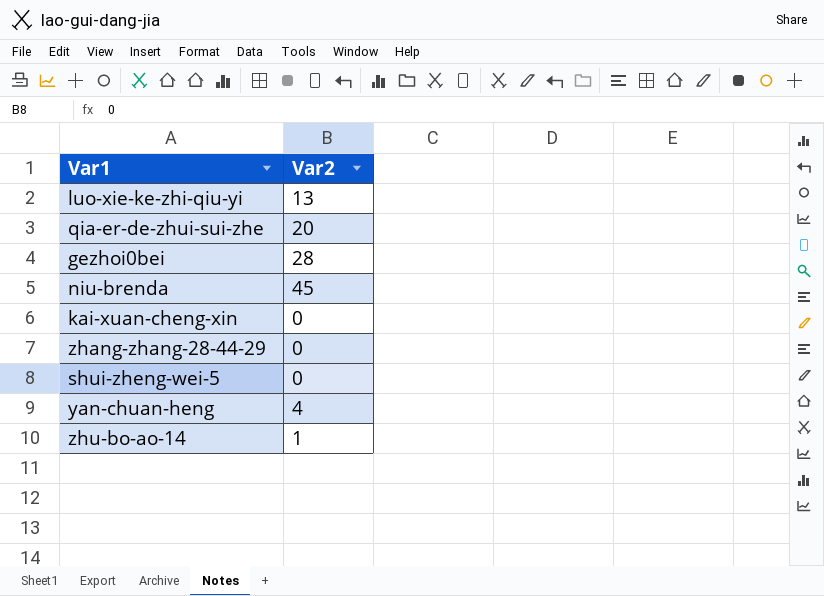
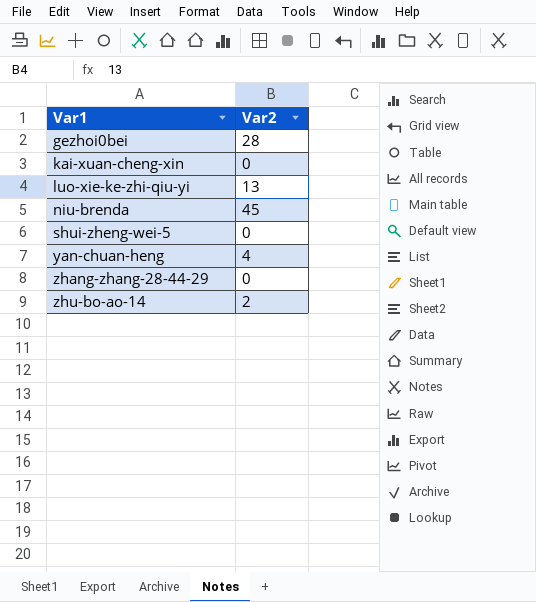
row order: none -> Var1 ascending
row qia-er-de-zhui-sui-zhe: 20 -> none
zhu-bo-ao-14 | Var2: 1 -> 2

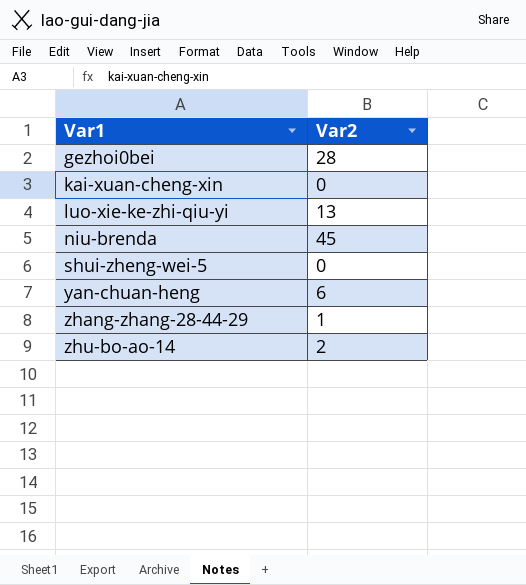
yan-chuan-heng | Var2: 4 -> 6
zhang-zhang-28-44-29 | Var2: 0 -> 1

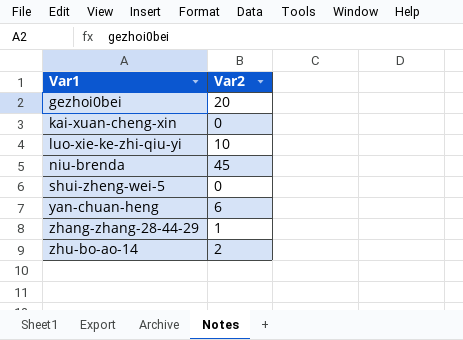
gezhoi0bei | Var2: 28 -> 20
luo-xie-ke-zhi-qiu-yi | Var2: 13 -> 10

